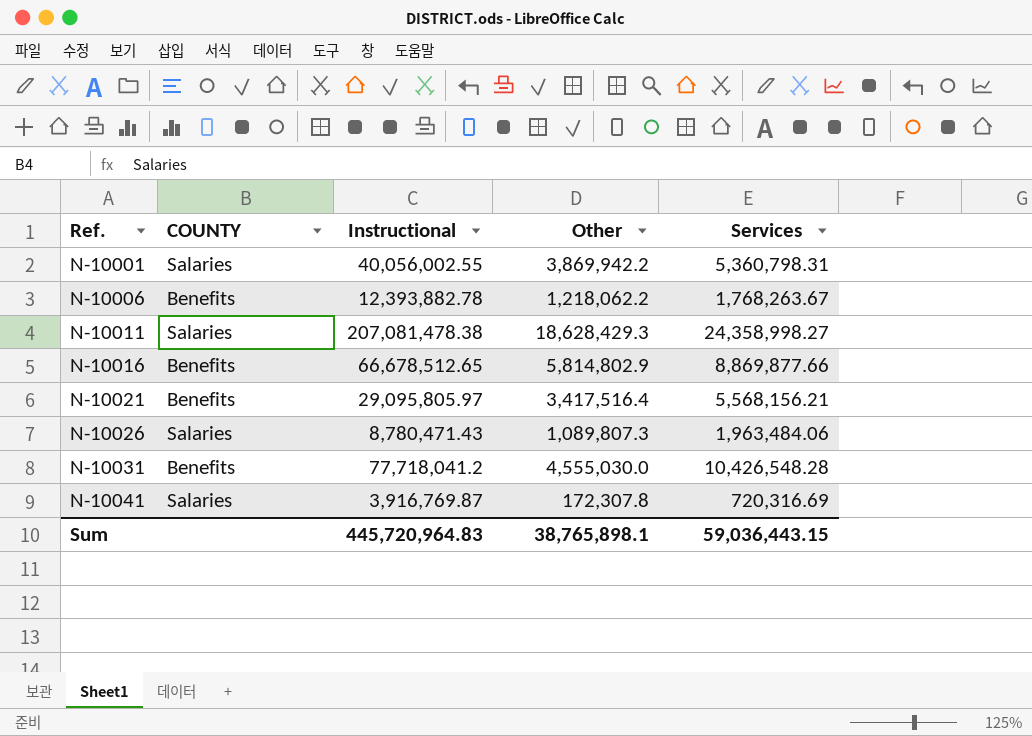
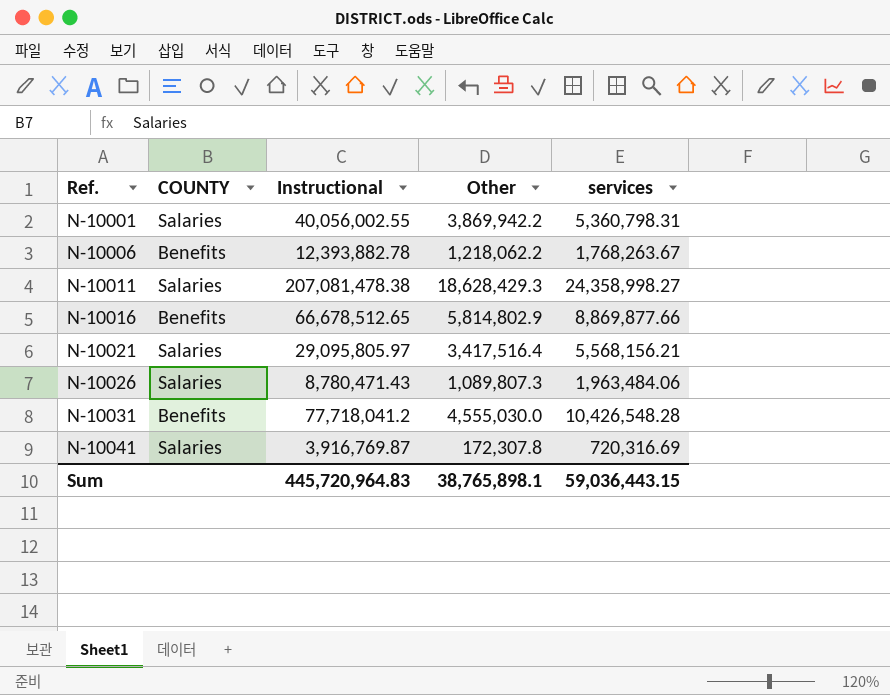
column name: Services -> services
N-10021 | COUNTY: Benefits -> Salaries

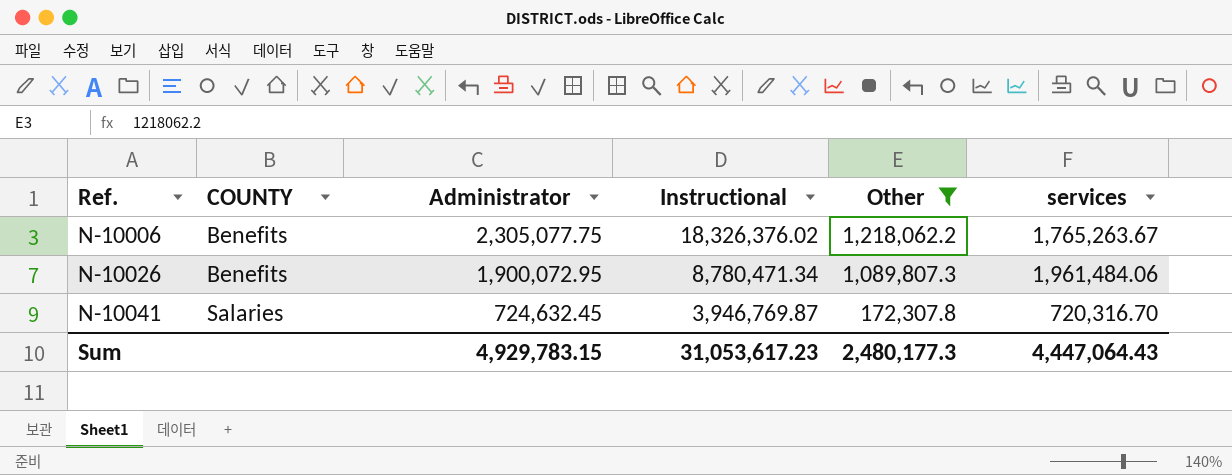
filter: none -> Other <= 1,218,062.2
column Administrator | position: none -> 3
N-10006 | Instructional: 12,393,882.78 -> 18,326,376.02
N-10006 | services: 1,768,263.67 -> 1,765,263.67
N-10026 | COUNTY: Salaries -> Benefits
N-10026 | Instructional: 8,780,471.43 -> 8,780,471.34
N-10026 | services: 1,963,484.06 -> 1,961,484.06
N-10041 | Instructional: 3,916,769.87 -> 3,946,769.87
N-10041 | services: 720,316.69 -> 720,316.70
Sum | Instructional: 445,720,964.83 -> 31,053,617.23
Sum | Other: 38,765,898.1 -> 2,480,177.3
Sum | services: 59,036,443.15 -> 4,447,064.43

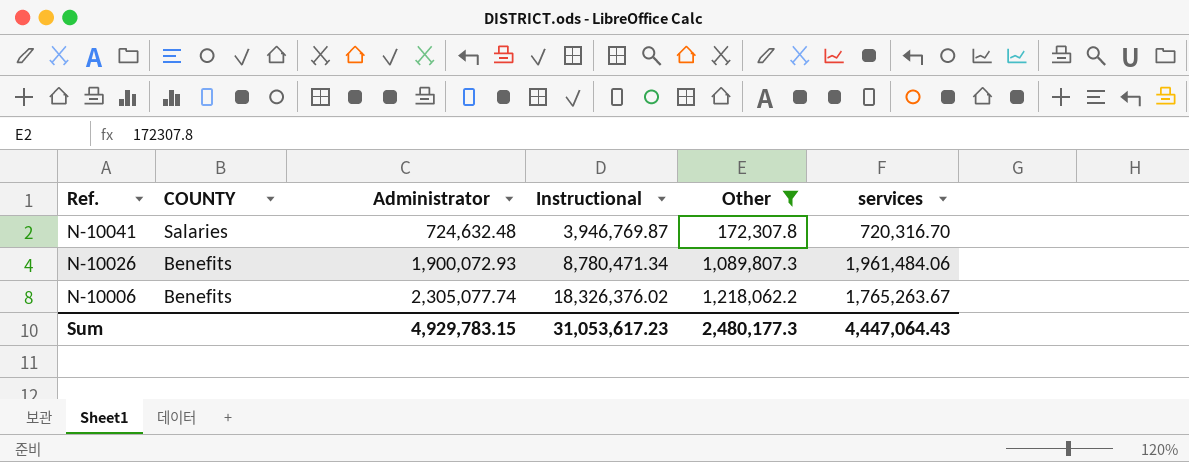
row order: Ref. ascending -> Ref. descending
N-10041 | Administrator: 724,632.45 -> 724,632.48
N-10026 | Administrator: 1,900,072.95 -> 1,900,072.93
N-10006 | Administrator: 2,305,077.75 -> 2,305,077.74

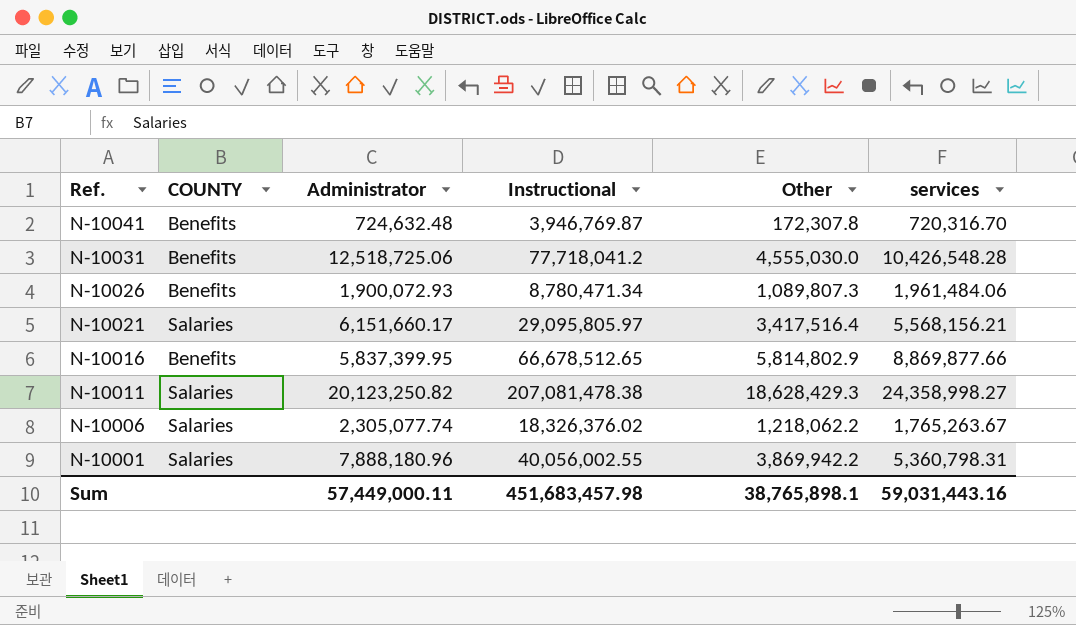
filter: Other <= 1,218,062.2 -> none
N-10041 | COUNTY: Salaries -> Benefits
N-10006 | COUNTY: Benefits -> Salaries
Sum | Administrator: 4,929,783.15 -> 57,449,000.11
Sum | Instructional: 31,053,617.23 -> 451,683,457.98
Sum | Other: 2,480,177.3 -> 38,765,898.1
Sum | services: 4,447,064.43 -> 59,031,443.16

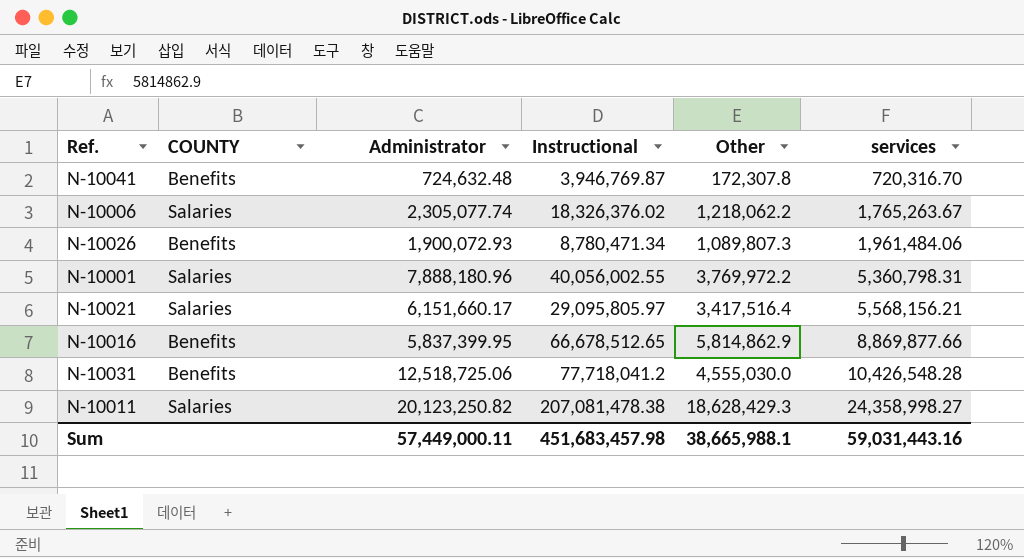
row order: Ref. descending -> services ascending
N-10001 | Other: 3,869,942.2 -> 3,769,972.2
N-10016 | Other: 5,814,802.9 -> 5,814,862.9
Sum | Other: 38,765,898.1 -> 38,665,988.1

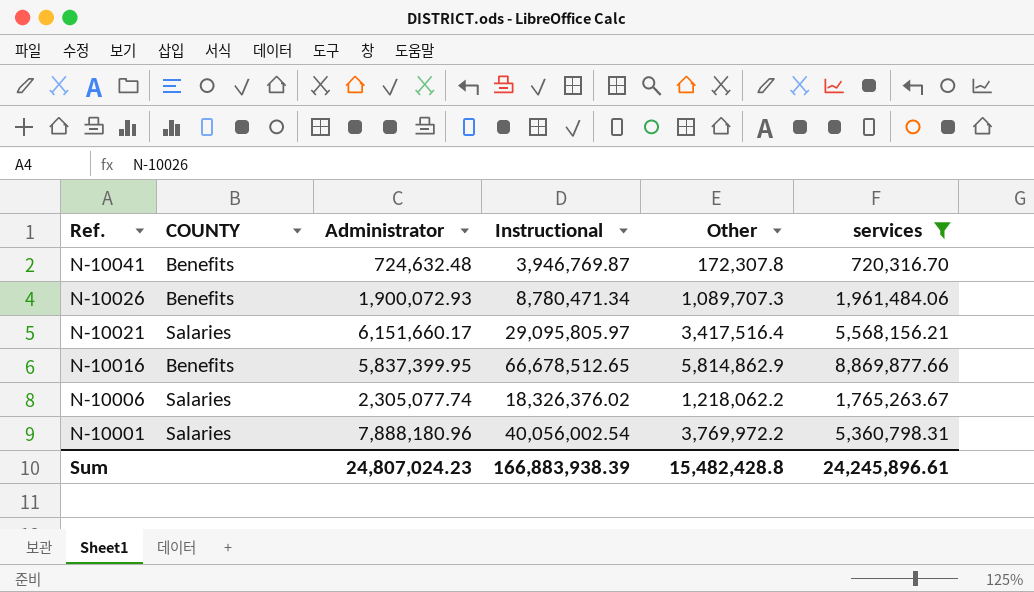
filter: none -> services <= 8,869,877.66
row order: services ascending -> Ref. descending
N-10026 | Other: 1,089,807.3 -> 1,089,707.3
N-10001 | Instructional: 40,056,002.55 -> 40,056,002.54
Sum | Administrator: 57,449,000.11 -> 24,807,024.23
Sum | Instructional: 451,683,457.98 -> 166,883,938.39
Sum | Other: 38,665,988.1 -> 15,482,428.8
Sum | services: 59,031,443.16 -> 24,245,896.61

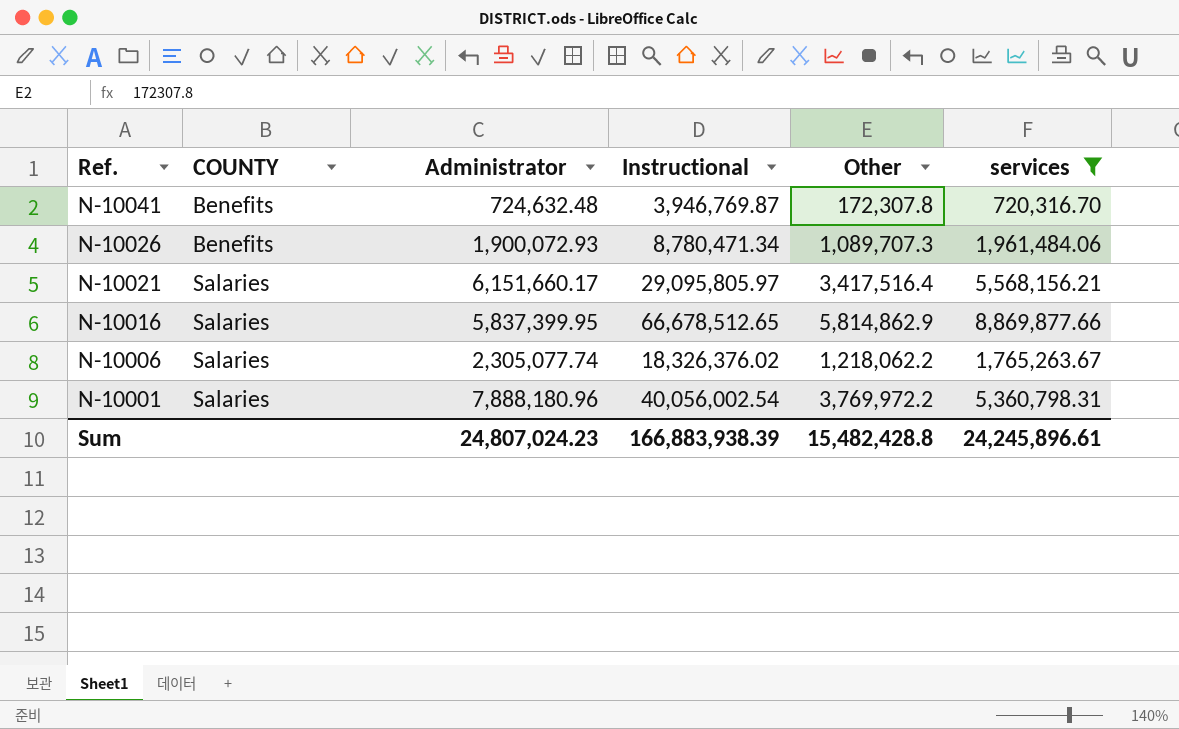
N-10016 | COUNTY: Benefits -> Salaries

